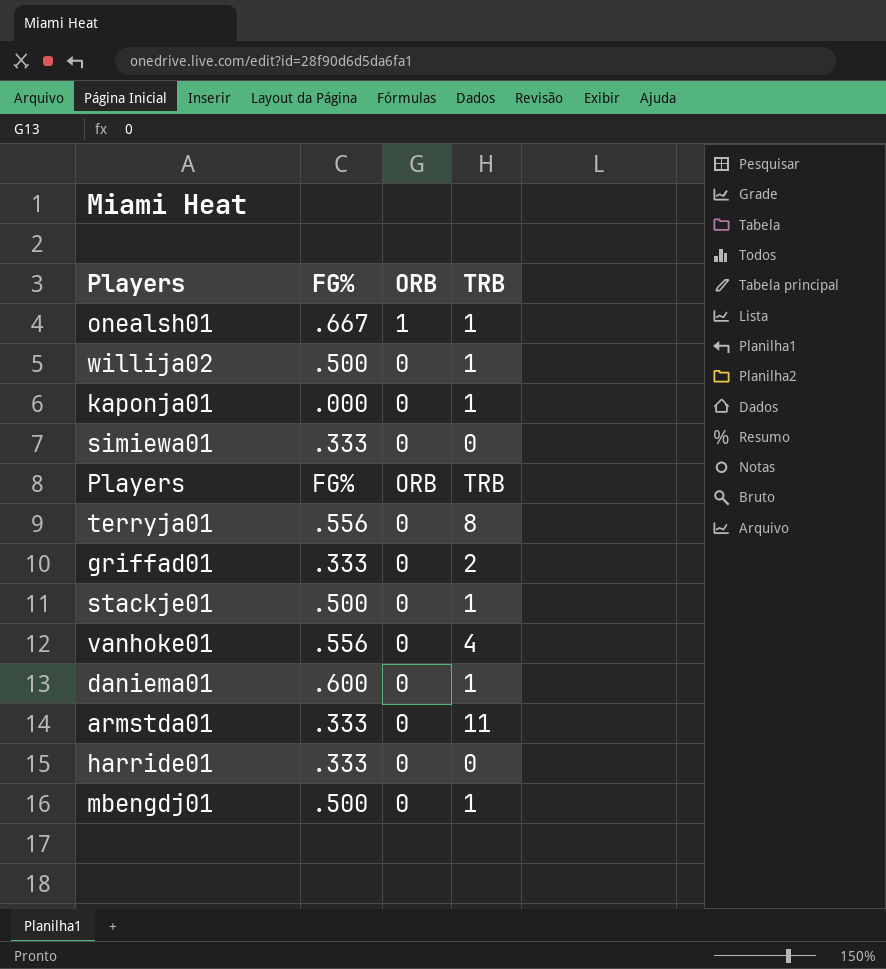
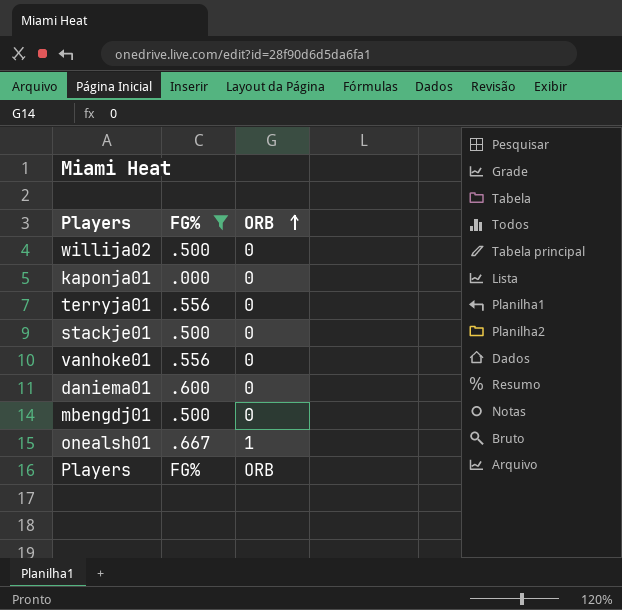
filter: none -> FG% != .333
row order: none -> ORB ascending
column TRB | position: 4 -> none

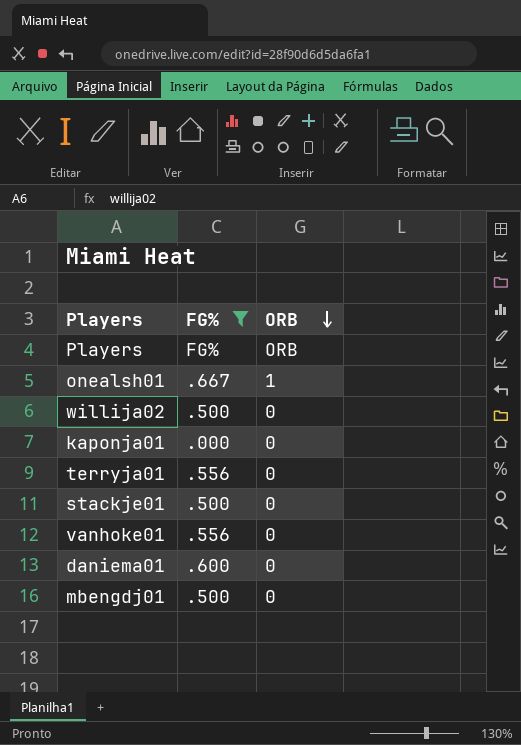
row order: ORB ascending -> ORB descending

